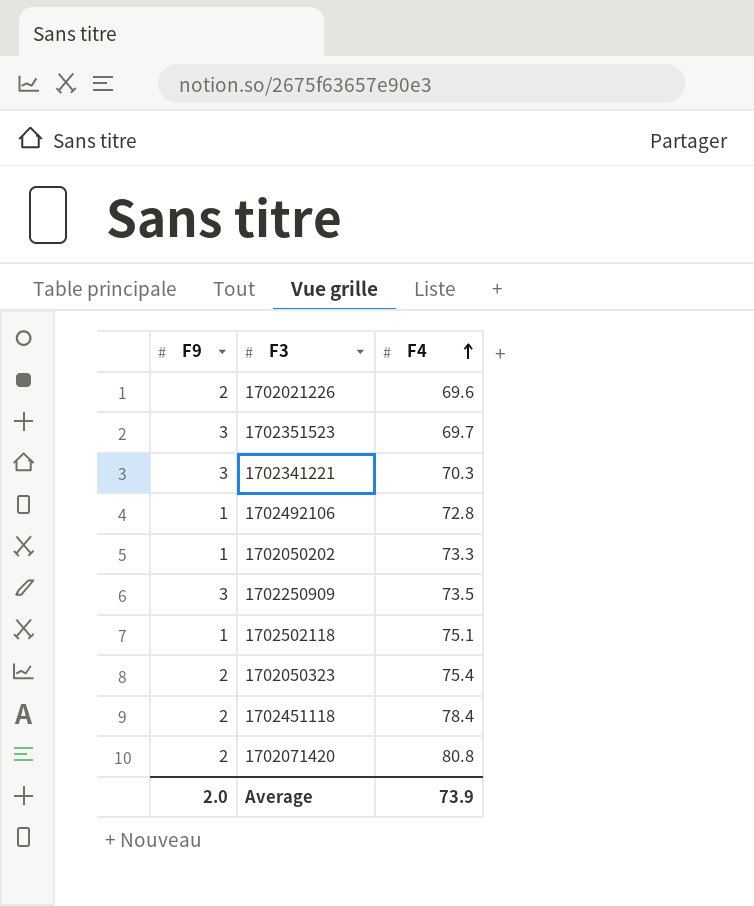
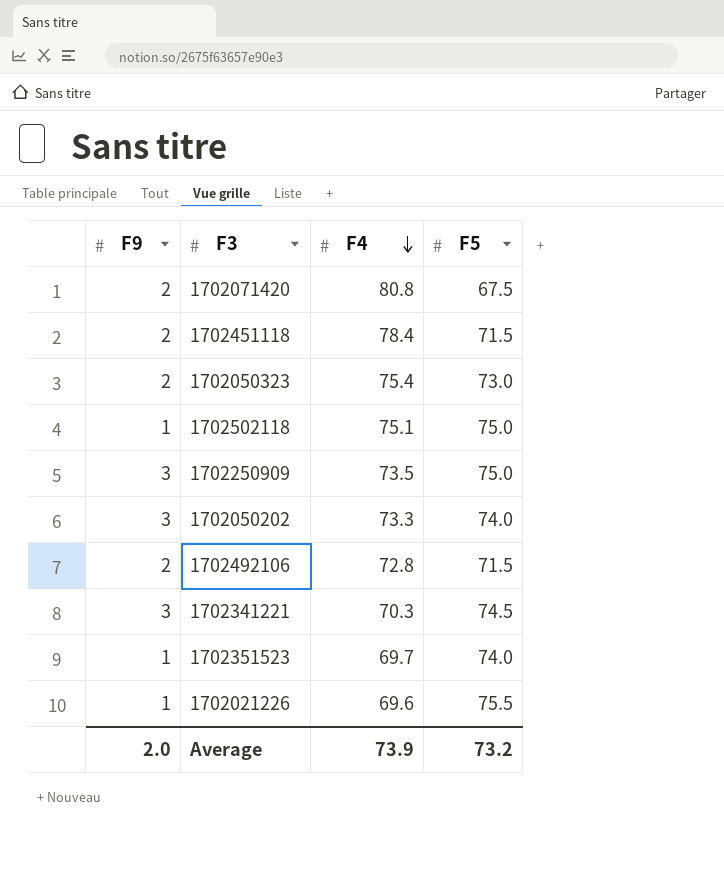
row order: F4 ascending -> F4 descending
column F5 | position: none -> 4
1702050202 | F9: 1 -> 3
1702492106 | F9: 1 -> 2
1702351523 | F9: 3 -> 1
1702021226 | F9: 2 -> 1

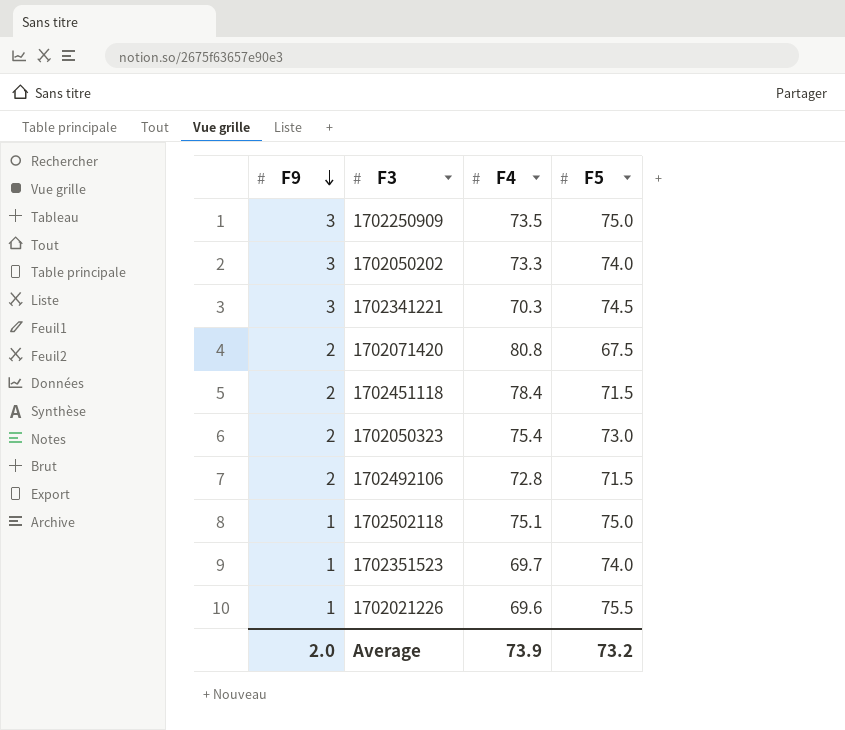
row order: F4 descending -> F9 descending

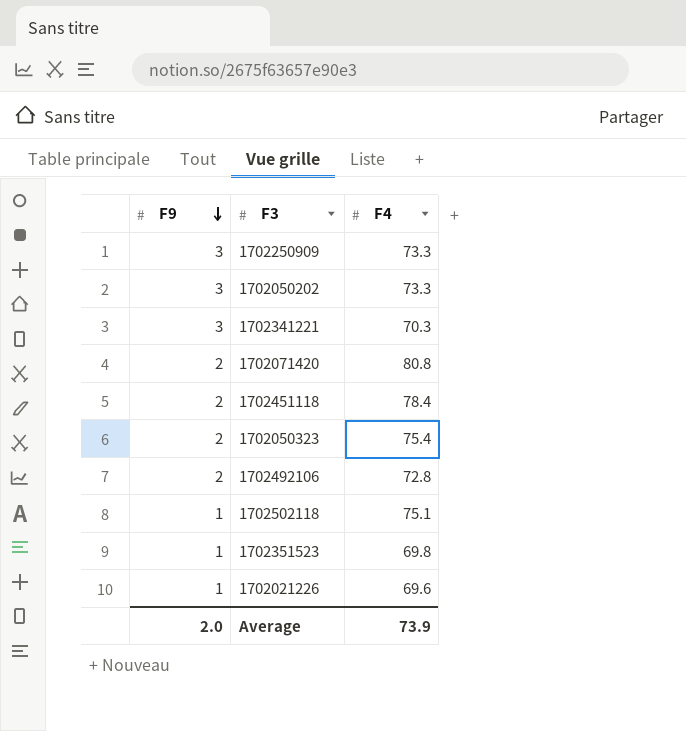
column F5 | position: 4 -> none
1702250909 | F4: 73.5 -> 73.3
1702351523 | F4: 69.7 -> 69.8

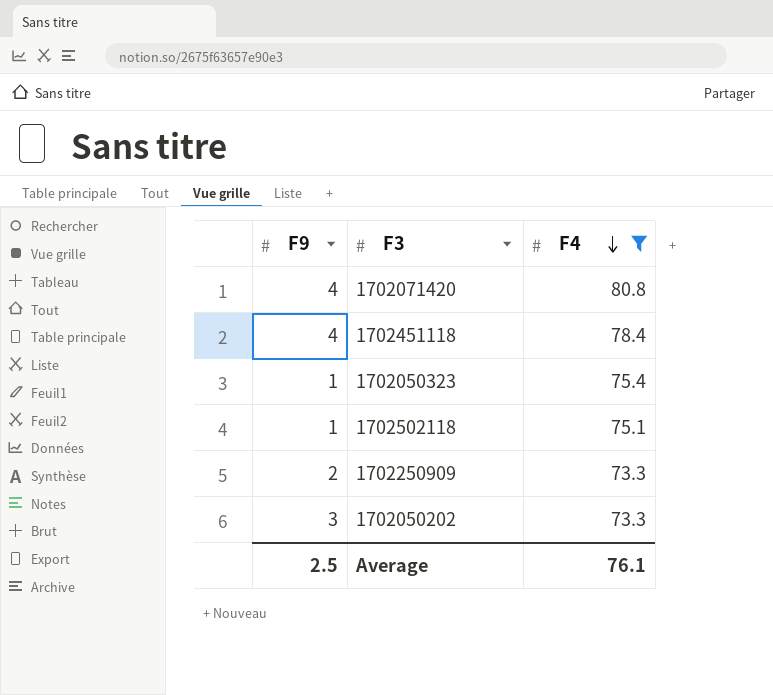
filter: none -> F4 >= 73.3
row order: F9 descending -> F4 descending
1702071420 | F9: 2 -> 4
1702451118 | F9: 2 -> 4
1702050323 | F9: 2 -> 1
1702250909 | F9: 3 -> 2
Average | F9: 2.0 -> 2.5
Average | F4: 73.9 -> 76.1

